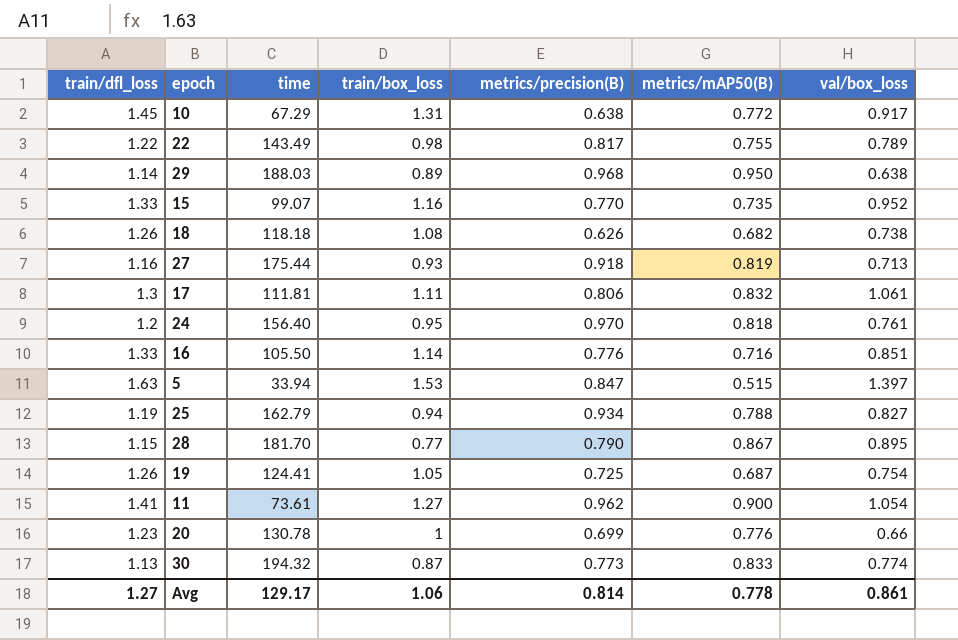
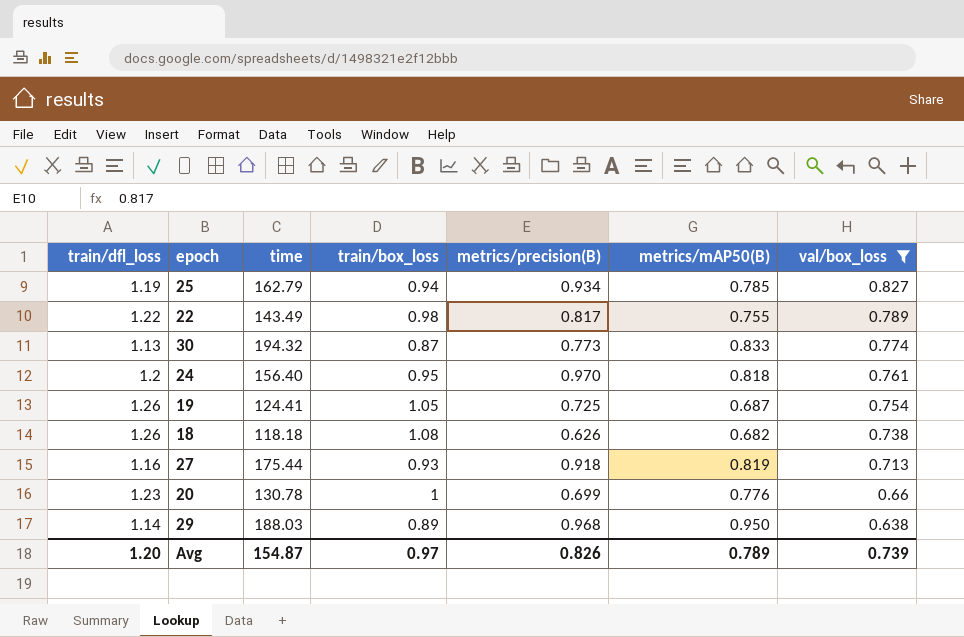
filter: none -> val/box_loss <= 0.827
row order: none -> val/box_loss descending
25 | metrics/mAP50(B): 0.788 -> 0.785
Avg | train/dfl_loss: 1.27 -> 1.20
Avg | time: 129.17 -> 154.87
Avg | train/box_loss: 1.06 -> 0.97
Avg | metrics/precision(B): 0.814 -> 0.826
Avg | metrics/mAP50(B): 0.778 -> 0.789
Avg | val/box_loss: 0.861 -> 0.739

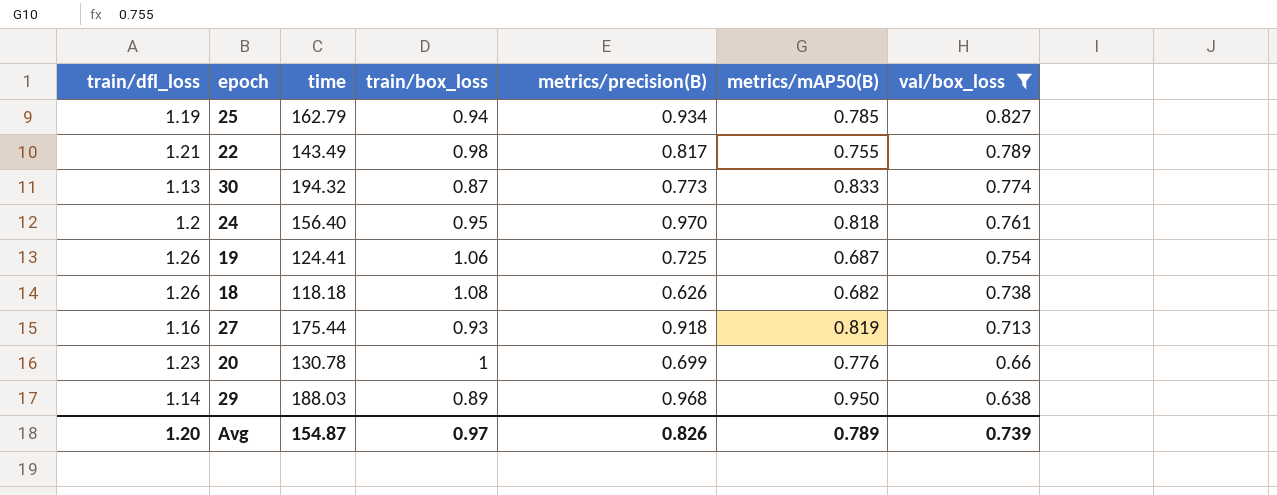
22 | train/dfl_loss: 1.22 -> 1.21
19 | train/box_loss: 1.05 -> 1.06

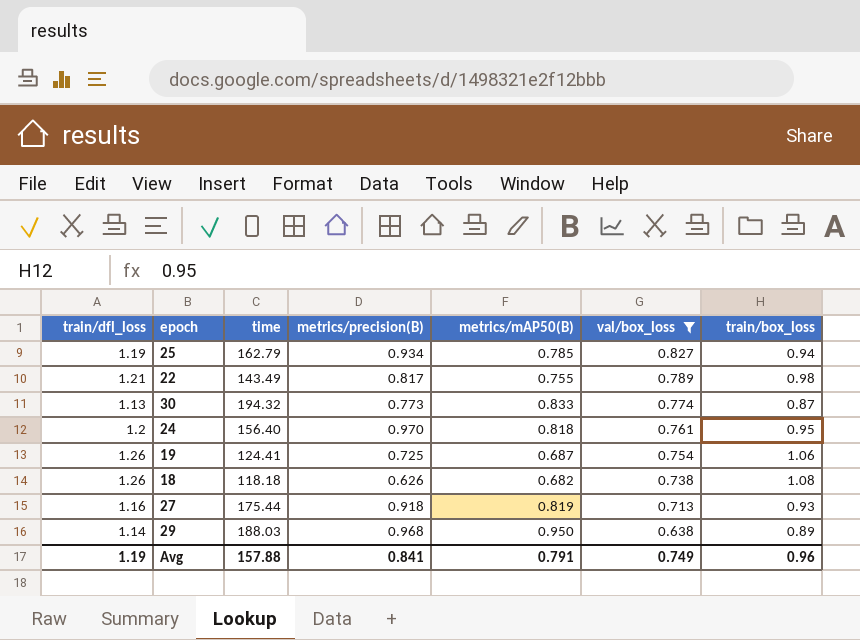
column train/box_loss | position: 4 -> 7
row 20: 1.23 | 130.78 | 1 | 0.699 | 0.776 | 0.66 -> none
Avg | train/dfl_loss: 1.20 -> 1.19
Avg | time: 154.87 -> 157.88
Avg | metrics/precision(B): 0.826 -> 0.841
Avg | metrics/mAP50(B): 0.789 -> 0.791
Avg | val/box_loss: 0.739 -> 0.749
Avg | train/box_loss: 0.97 -> 0.96

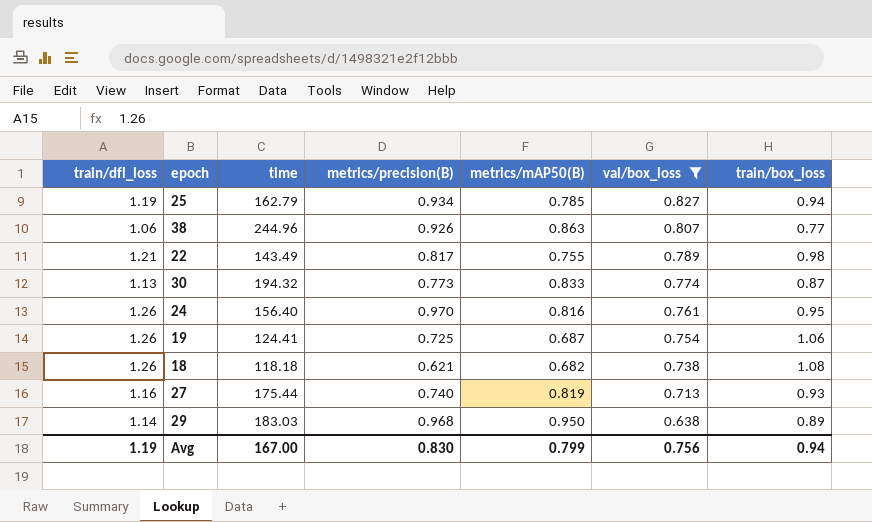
row 38: none -> 1.06 | 244.96 | 0.926 | 0.863 | 0.807 | 0.77
24 | train/dfl_loss: 1.2 -> 1.26
24 | metrics/mAP50(B): 0.818 -> 0.816
18 | metrics/precision(B): 0.626 -> 0.621
27 | metrics/precision(B): 0.918 -> 0.740
29 | time: 188.03 -> 183.03
Avg | time: 157.88 -> 167.00
Avg | metrics/precision(B): 0.841 -> 0.830
Avg | metrics/mAP50(B): 0.791 -> 0.799
Avg | val/box_loss: 0.749 -> 0.756
Avg | train/box_loss: 0.96 -> 0.94

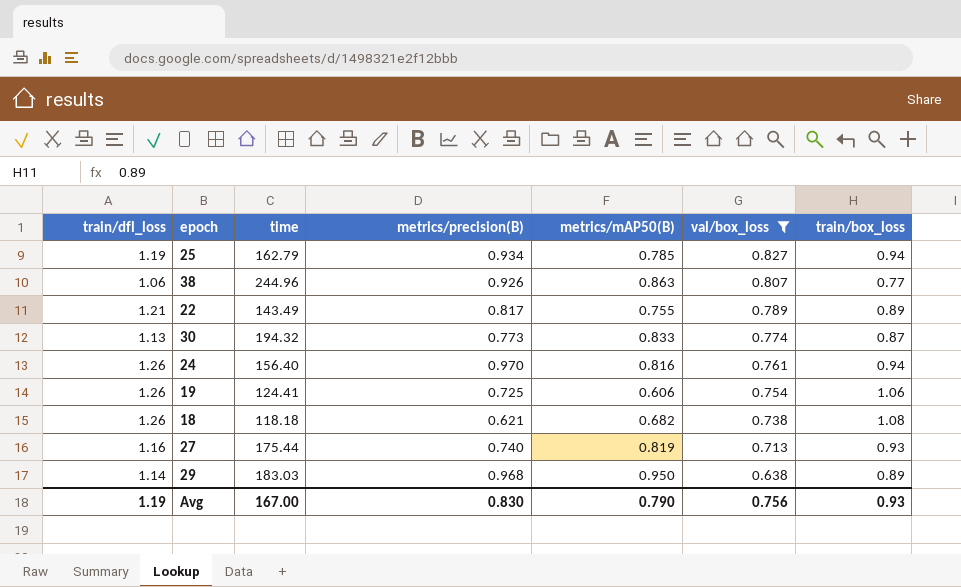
22 | train/box_loss: 0.98 -> 0.89
24 | train/box_loss: 0.95 -> 0.94
19 | metrics/mAP50(B): 0.687 -> 0.606
Avg | metrics/mAP50(B): 0.799 -> 0.790
Avg | train/box_loss: 0.94 -> 0.93

